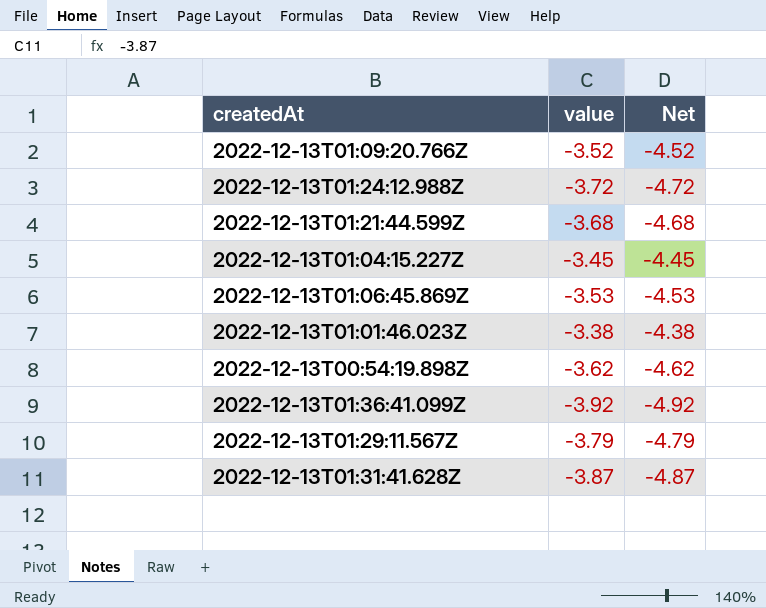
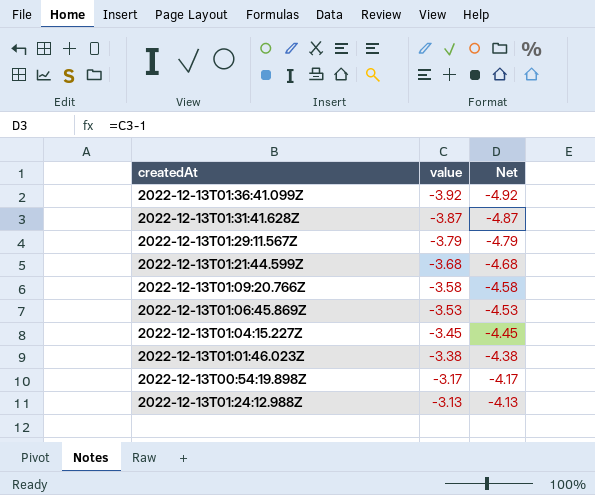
row order: none -> value ascending
2022-12-13T01:09:20.766Z | value: -3.52 -> -3.58
2022-12-13T01:09:20.766Z | Net: -4.52 -> -4.58
2022-12-13T00:54:19.898Z | value: -3.62 -> -3.17
2022-12-13T00:54:19.898Z | Net: -4.62 -> -4.17
2022-12-13T01:24:12.988Z | value: -3.72 -> -3.13
2022-12-13T01:24:12.988Z | Net: -4.72 -> -4.13

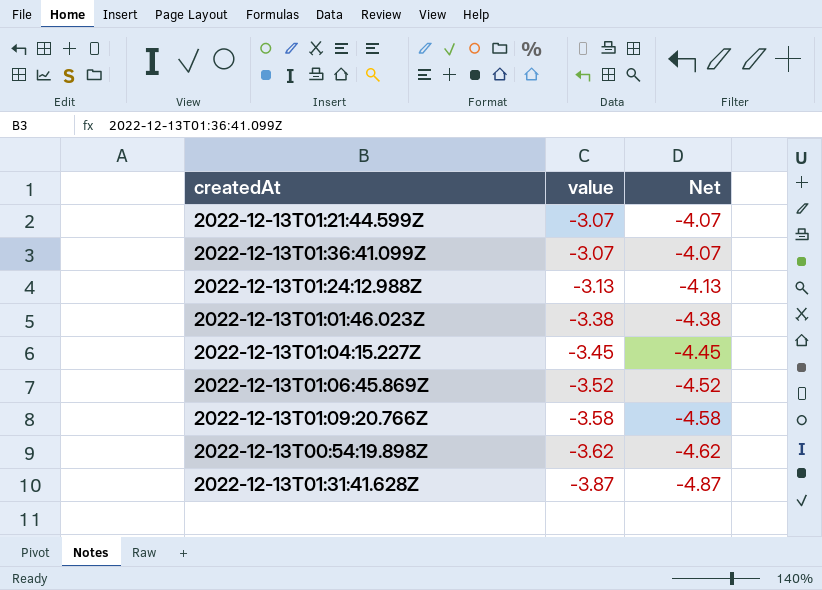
row order: value ascending -> value descending
row 2022-12-13T01:29:11.567Z: -3.79 | -4.79 -> none
2022-12-13T01:21:44.599Z | value: -3.68 -> -3.07
2022-12-13T01:21:44.599Z | Net: -4.68 -> -4.07
2022-12-13T01:36:41.099Z | value: -3.92 -> -3.07
2022-12-13T01:36:41.099Z | Net: -4.92 -> -4.07
2022-12-13T01:06:45.869Z | value: -3.53 -> -3.52
2022-12-13T01:06:45.869Z | Net: -4.53 -> -4.52
2022-12-13T00:54:19.898Z | value: -3.17 -> -3.62
2022-12-13T00:54:19.898Z | Net: -4.17 -> -4.62

